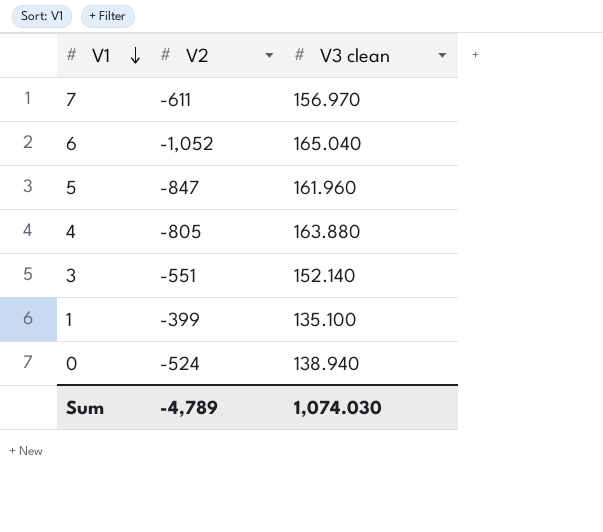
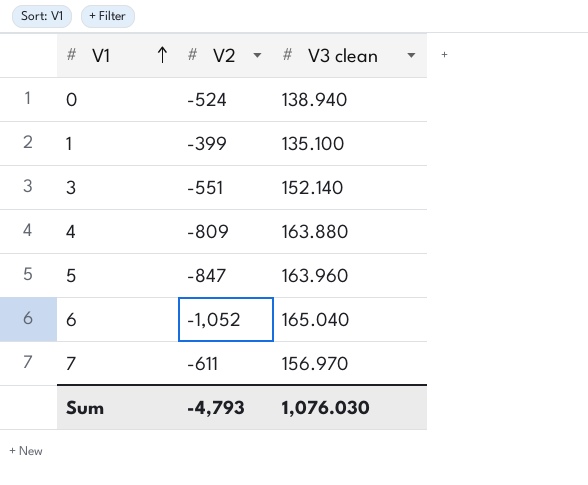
row order: V1 descending -> V1 ascending
4 | V2: -805 -> -809
5 | V3 clean: 161.960 -> 163.960
Sum | V2: -4,789 -> -4,793
Sum | V3 clean: 1,074.030 -> 1,076.030

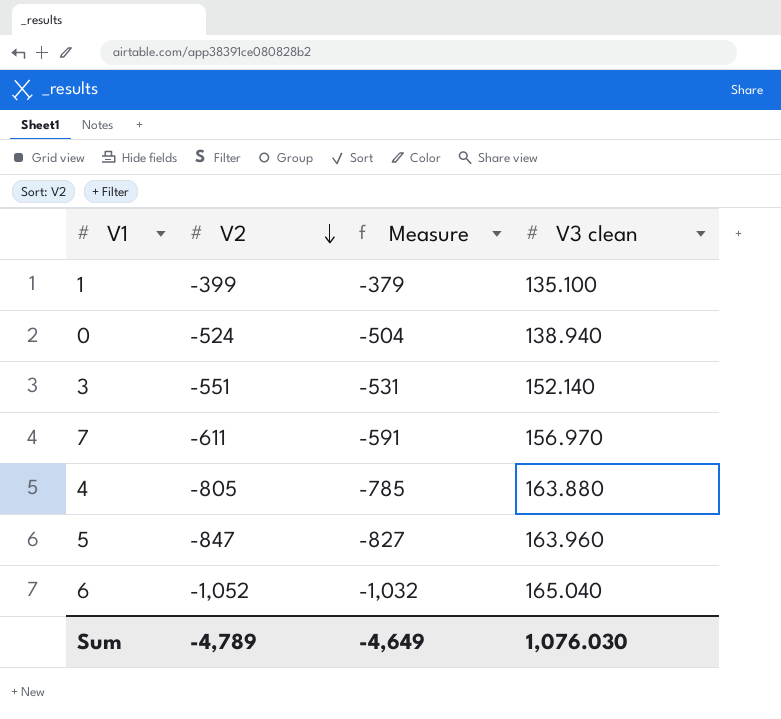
row order: V1 ascending -> V2 descending
column Measure | formula: none -> [V2] + 20
4 | V2: -809 -> -805
Sum | V2: -4,793 -> -4,789

